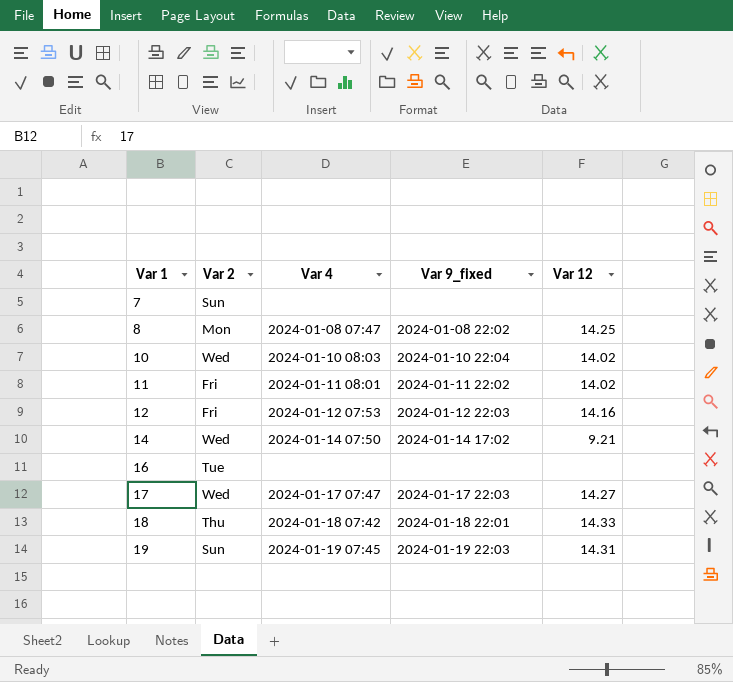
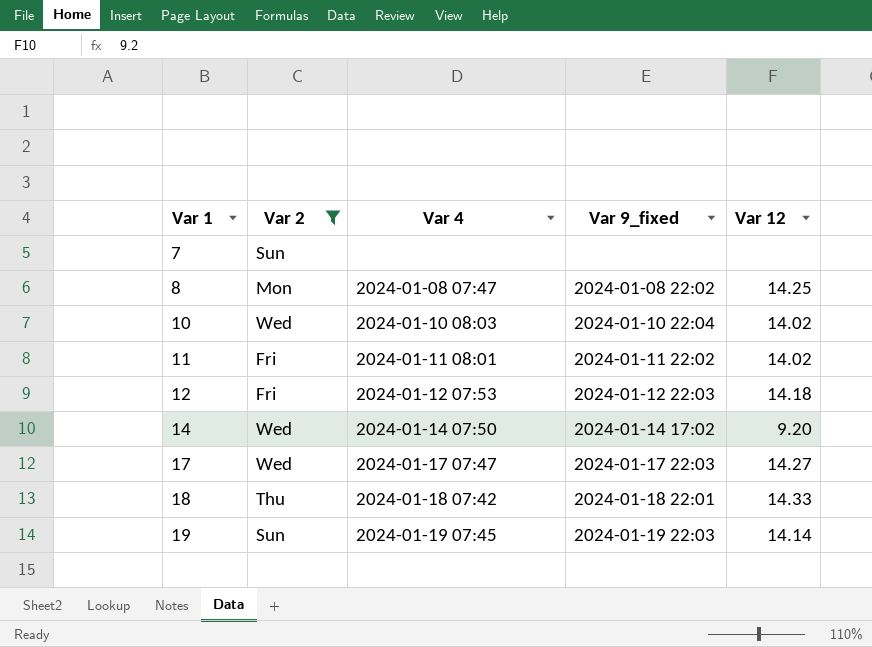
filter: none -> Var 2 != Tue
12 | Var 12: 14.16 -> 14.18
14 | Var 12: 9.21 -> 9.20
19 | Var 12: 14.31 -> 14.14

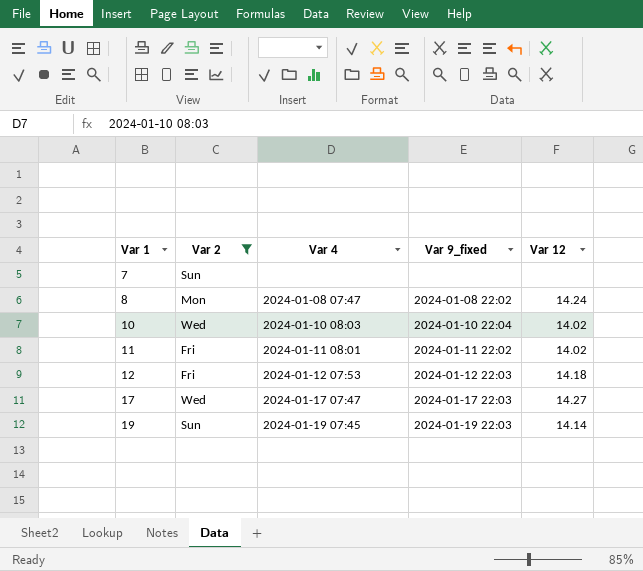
row 14: Wed | 2024-01-14 07:50 | 2024-01-14 17:02 | 9.20 -> none
row 18: Thu | 2024-01-18 07:42 | 2024-01-18 22:01 | 14.33 -> none
8 | Var 12: 14.25 -> 14.24

